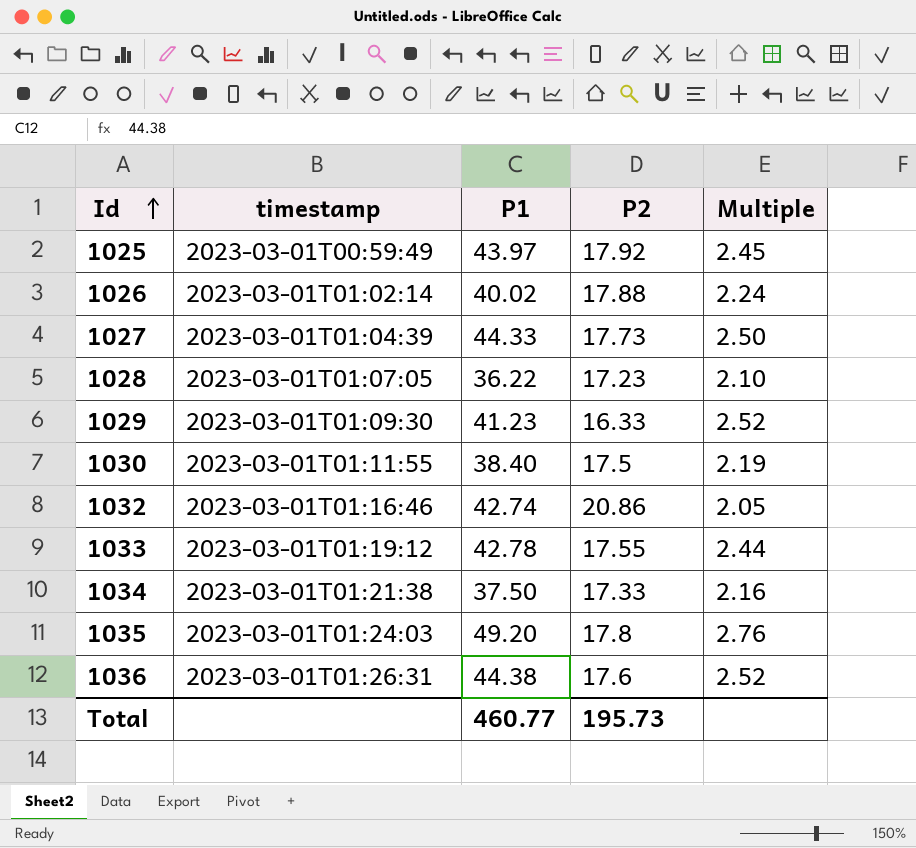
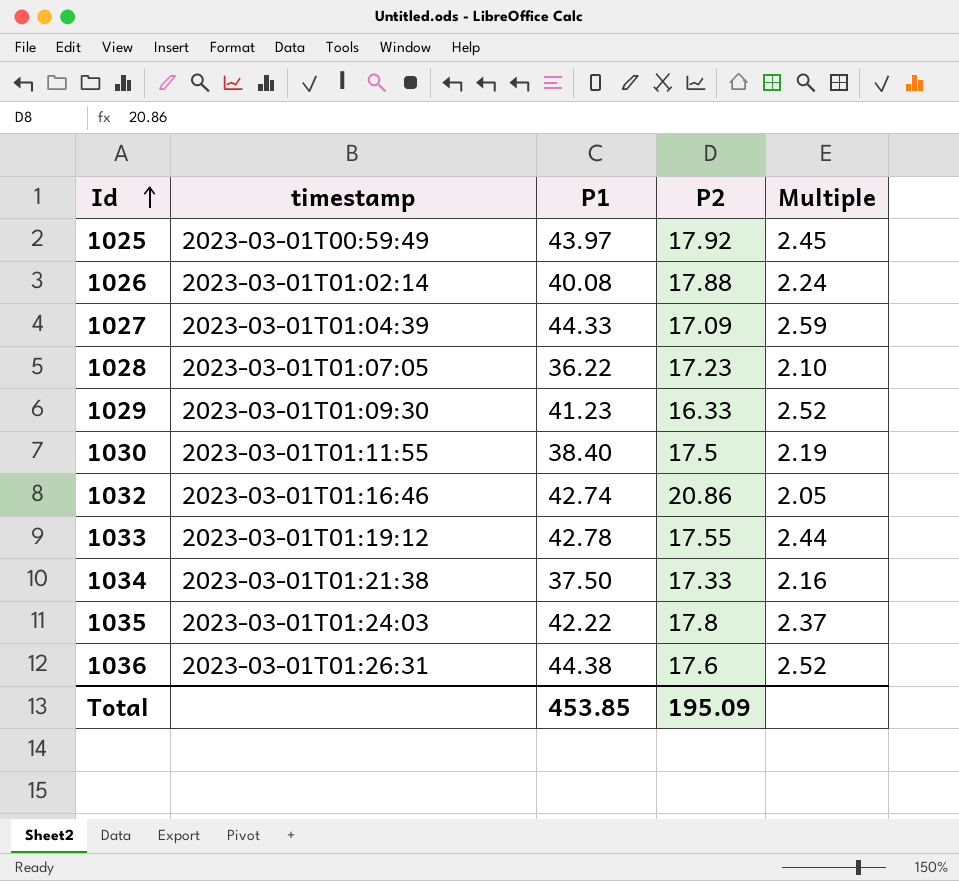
1026 | P1: 40.02 -> 40.08
1027 | P2: 17.73 -> 17.09
1027 | Multiple: 2.50 -> 2.59
1035 | P1: 49.20 -> 42.22
1035 | Multiple: 2.76 -> 2.37
Total | P1: 460.77 -> 453.85
Total | P2: 195.73 -> 195.09

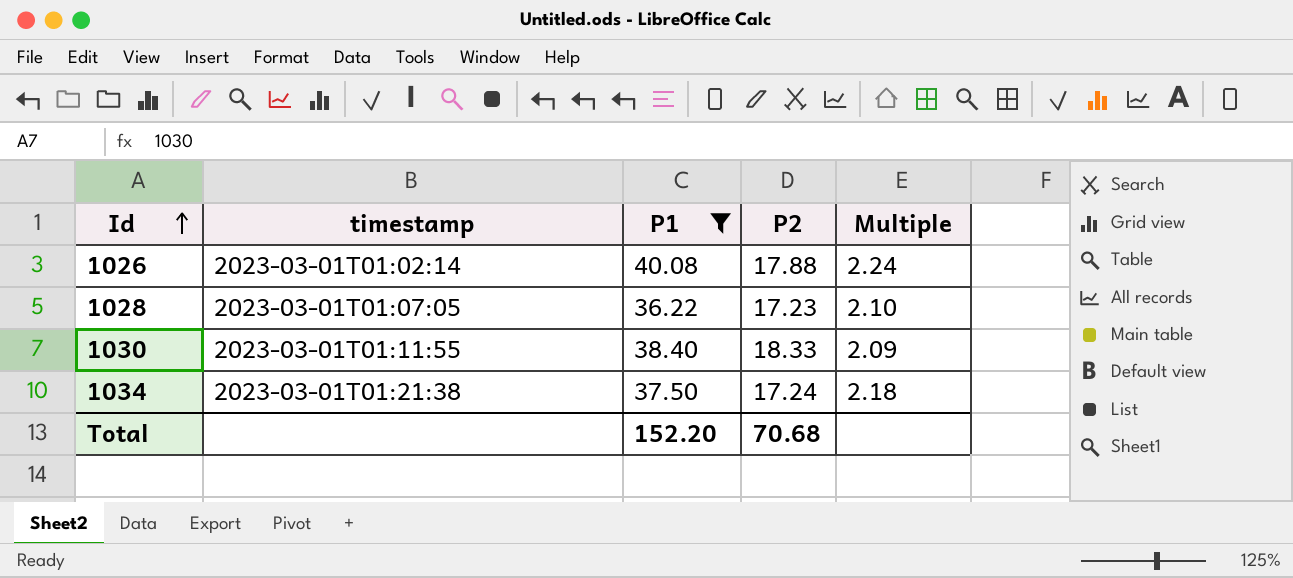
filter: none -> P1 <= 40.08
1030 | P2: 17.5 -> 18.33
1030 | Multiple: 2.19 -> 2.09
1034 | P2: 17.33 -> 17.24
1034 | Multiple: 2.16 -> 2.18
Total | P1: 453.85 -> 152.20
Total | P2: 195.09 -> 70.68

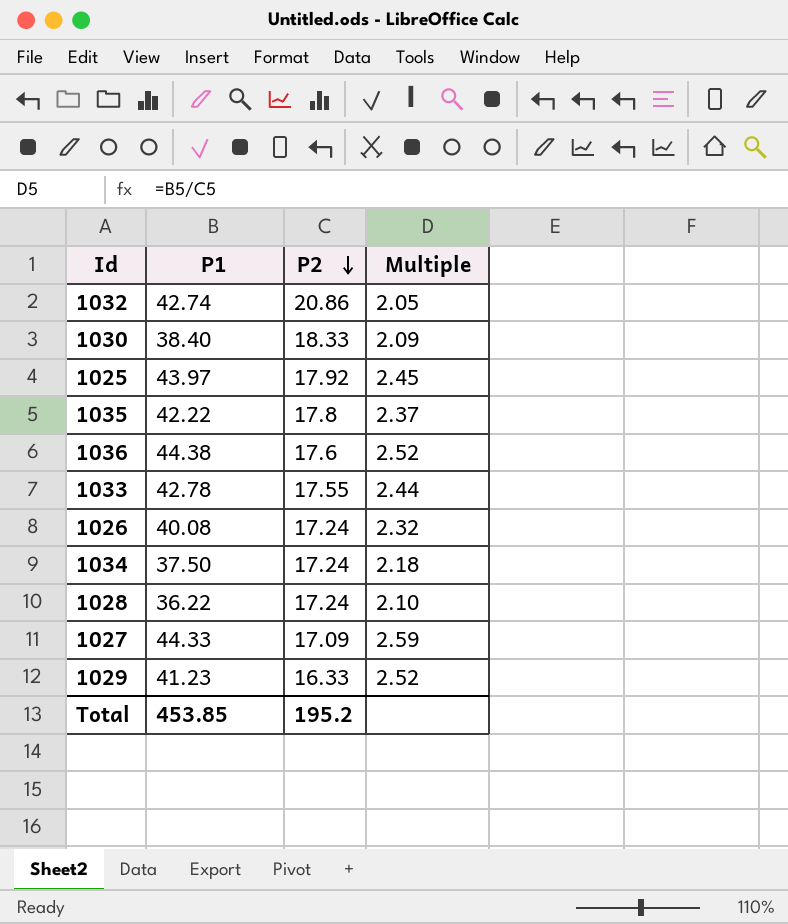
filter: P1 <= 40.08 -> none
row order: Id ascending -> P2 descending
column timestamp | position: 2 -> none
1026 | P2: 17.88 -> 17.24
1026 | Multiple: 2.24 -> 2.32
1028 | P2: 17.23 -> 17.24
Total | P1: 152.20 -> 453.85
Total | P2: 70.68 -> 195.2

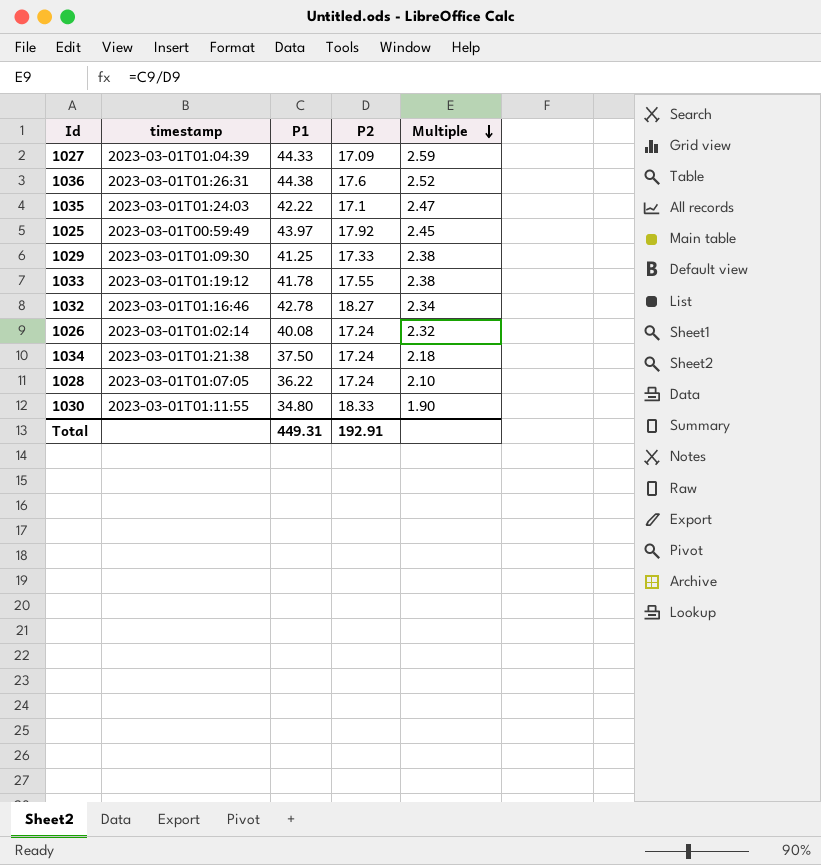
row order: P2 descending -> Multiple descending
column timestamp | position: none -> 2
1035 | P2: 17.8 -> 17.1
1035 | Multiple: 2.37 -> 2.47
1029 | P1: 41.23 -> 41.25
1029 | P2: 16.33 -> 17.33
1029 | Multiple: 2.52 -> 2.38
1033 | P1: 42.78 -> 41.78
1033 | Multiple: 2.44 -> 2.38
1032 | P1: 42.74 -> 42.78
1032 | P2: 20.86 -> 18.27
1032 | Multiple: 2.05 -> 2.34
1030 | P1: 38.40 -> 34.80
1030 | Multiple: 2.09 -> 1.90
Total | P1: 453.85 -> 449.31
Total | P2: 195.2 -> 192.91

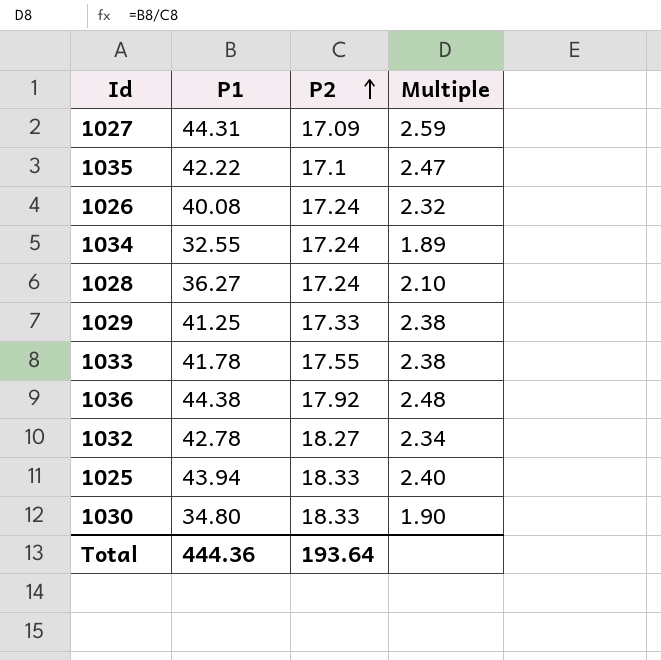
row order: Multiple descending -> P2 ascending
column timestamp | position: 2 -> none
1027 | P1: 44.33 -> 44.31
1034 | P1: 37.50 -> 32.55
1034 | Multiple: 2.18 -> 1.89
1028 | P1: 36.22 -> 36.27
1036 | P2: 17.6 -> 17.92
1036 | Multiple: 2.52 -> 2.48
1025 | P1: 43.97 -> 43.94
1025 | P2: 17.92 -> 18.33
1025 | Multiple: 2.45 -> 2.40
Total | P1: 449.31 -> 444.36
Total | P2: 192.91 -> 193.64

